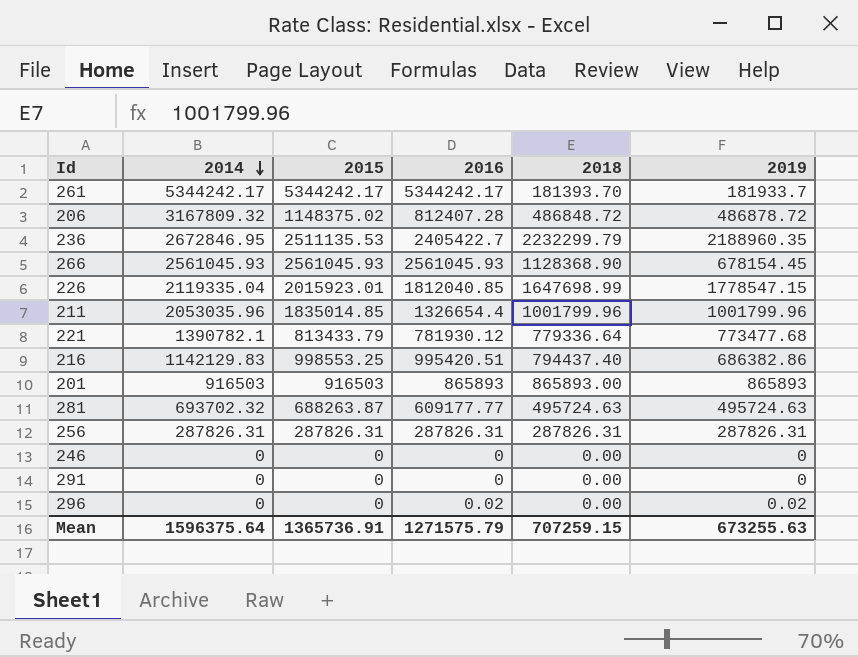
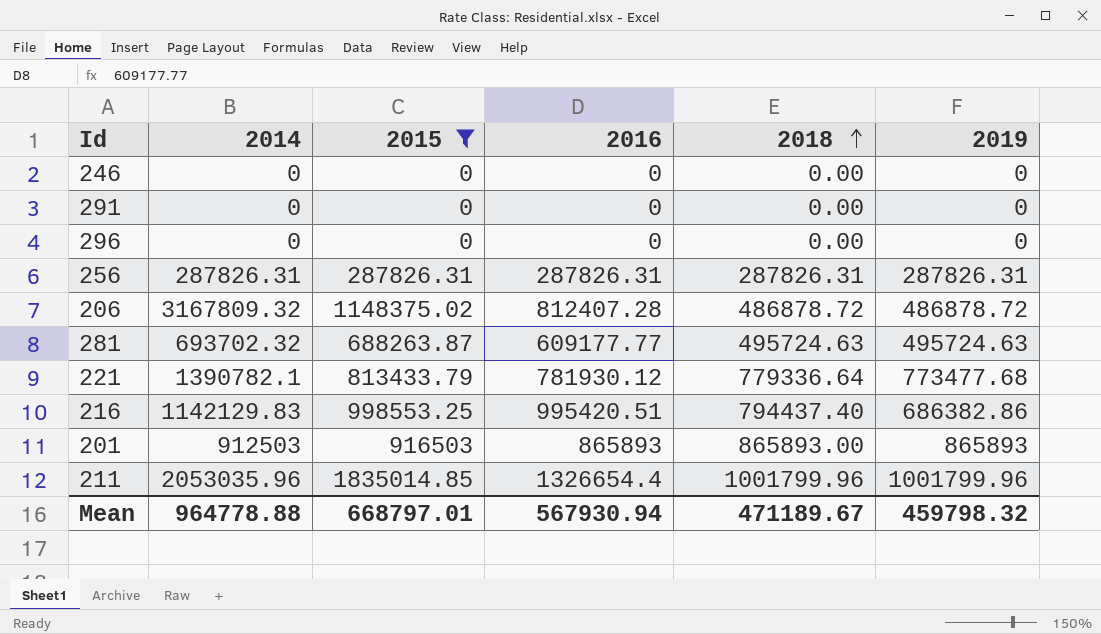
filter: none -> 2015 <= 1835014.85
row order: 2014 descending -> 2018 ascending
296 | 2016: 0.02 -> 0
296 | 2019: 0.02 -> 0
206 | 2018: 486848.72 -> 486878.72
201 | 2014: 916503 -> 912503
Mean | 2014: 1596375.64 -> 964778.88
Mean | 2015: 1365736.91 -> 668797.01
Mean | 2016: 1271575.79 -> 567930.94
Mean | 2018: 707259.15 -> 471189.67
Mean | 2019: 673255.63 -> 459798.32

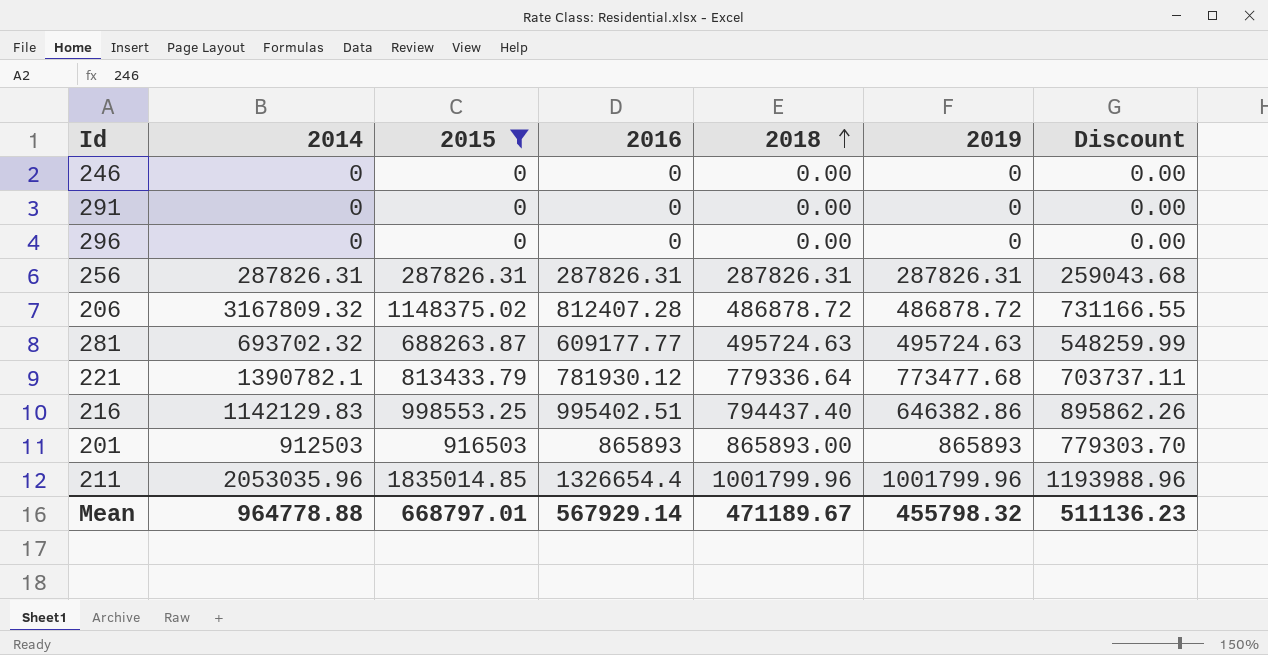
column Discount | formula: none -> [2016] * 0.9
216 | 2016: 995420.51 -> 995402.51
216 | 2019: 686382.86 -> 646382.86
Mean | 2016: 567930.94 -> 567929.14
Mean | 2019: 459798.32 -> 455798.32

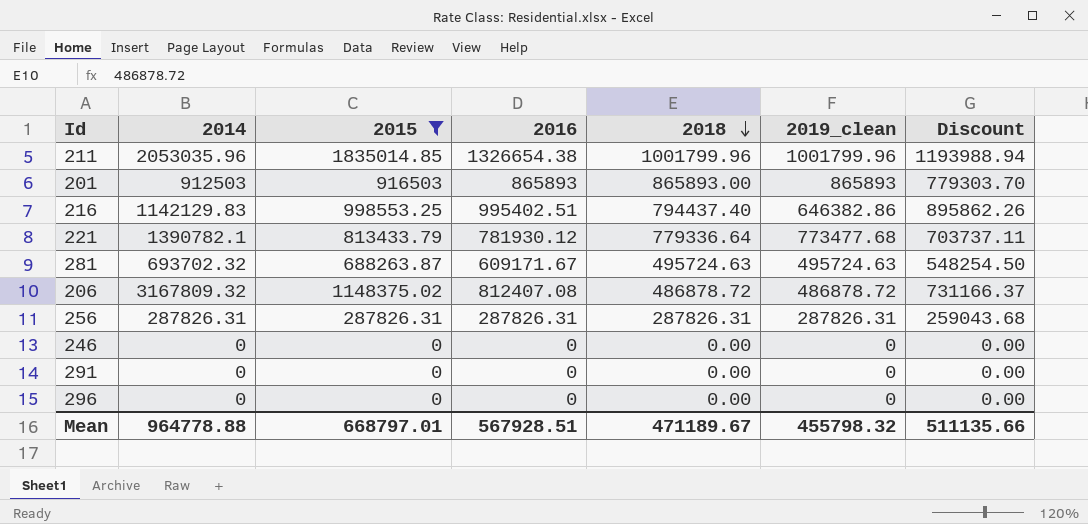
row order: 2018 ascending -> 2018 descending
column name: 2019 -> 2019_clean
211 | 2016: 1326654.4 -> 1326654.38
211 | Discount: 1193988.96 -> 1193988.94
281 | 2016: 609177.77 -> 609171.67
281 | Discount: 548259.99 -> 548254.50
206 | 2016: 812407.28 -> 812407.08
206 | Discount: 731166.55 -> 731166.37
Mean | 2016: 567929.14 -> 567928.51
Mean | Discount: 511136.23 -> 511135.66

